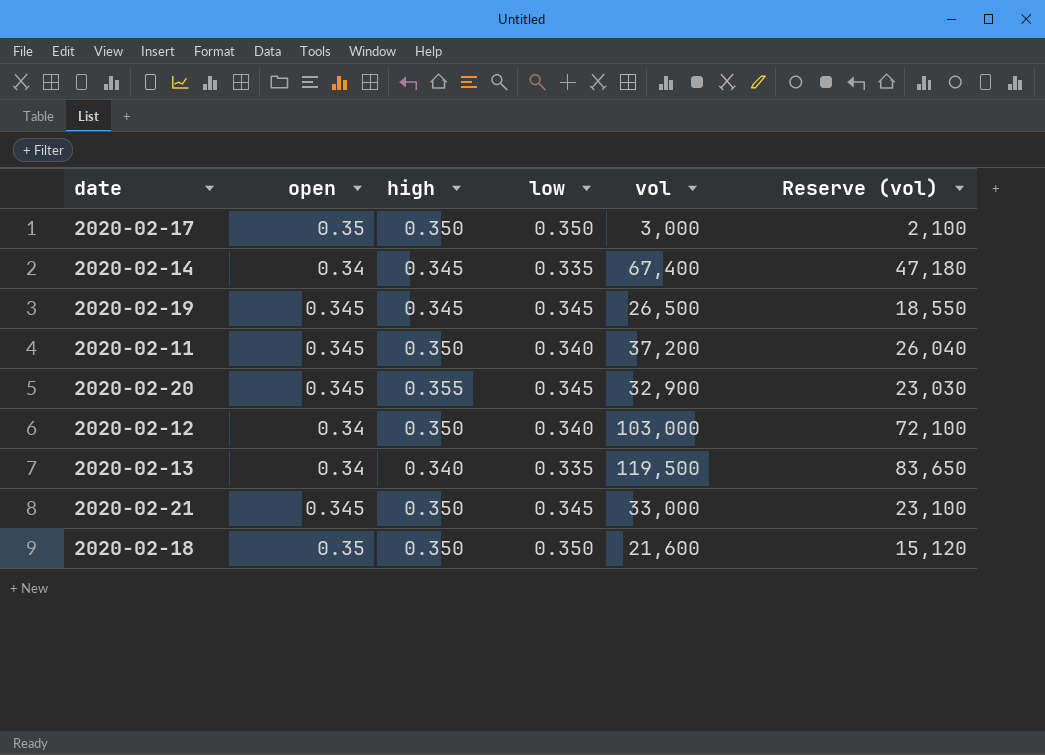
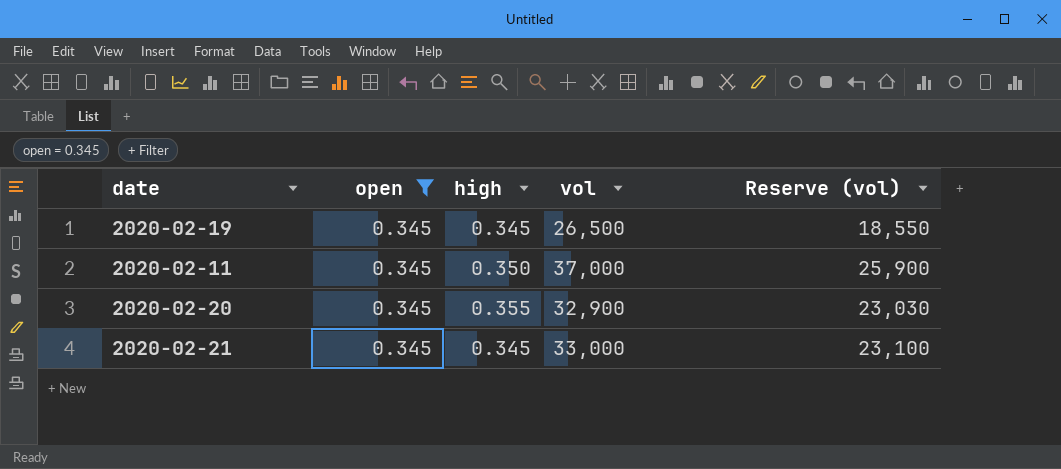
filter: none -> open = 0.345
column low | position: 4 -> none
2020-02-11 | vol: 37,200 -> 37,000
2020-02-11 | Reserve (vol): 26,040 -> 25,900
2020-02-21 | high: 0.350 -> 0.345

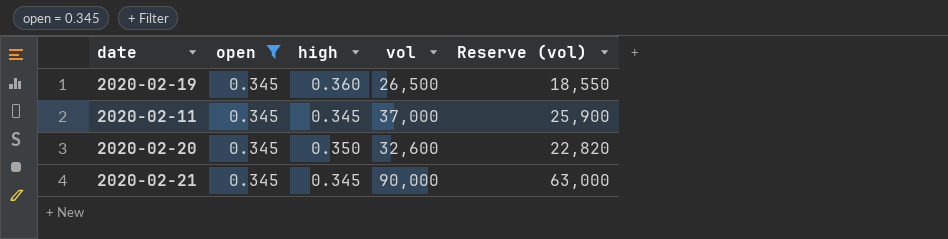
2020-02-19 | high: 0.345 -> 0.360
2020-02-11 | high: 0.350 -> 0.345
2020-02-20 | high: 0.355 -> 0.350
2020-02-20 | vol: 32,900 -> 32,600
2020-02-20 | Reserve (vol): 23,030 -> 22,820
2020-02-21 | vol: 33,000 -> 90,000
2020-02-21 | Reserve (vol): 23,100 -> 63,000

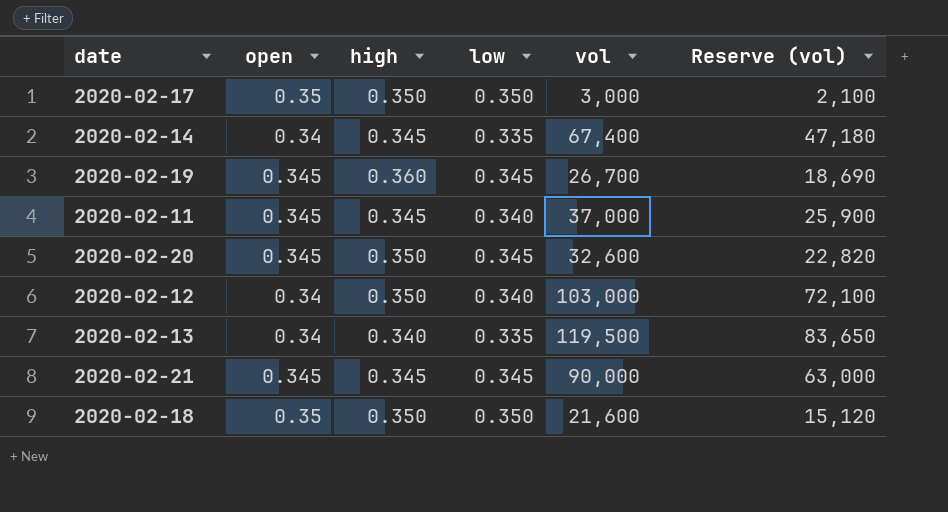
filter: open = 0.345 -> none
column low | position: none -> 4
2020-02-19 | vol: 26,500 -> 26,700
2020-02-19 | Reserve (vol): 18,550 -> 18,690

